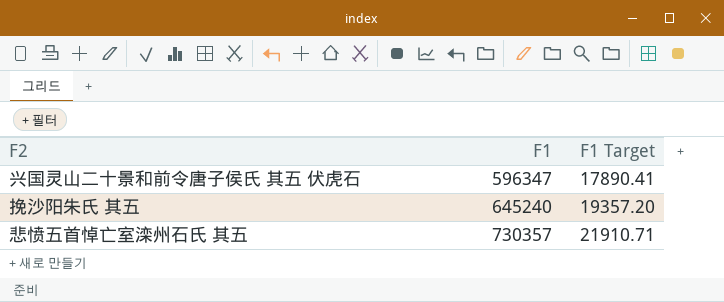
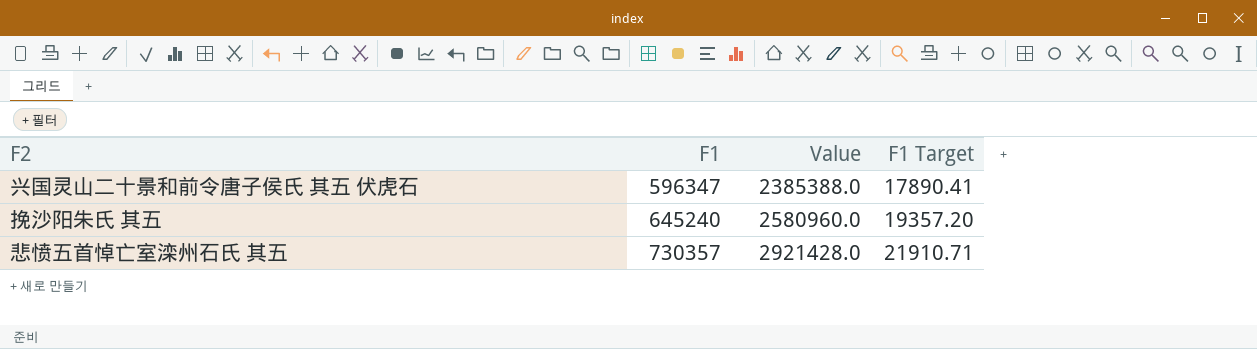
column Value | formula: none -> [F1] * 4

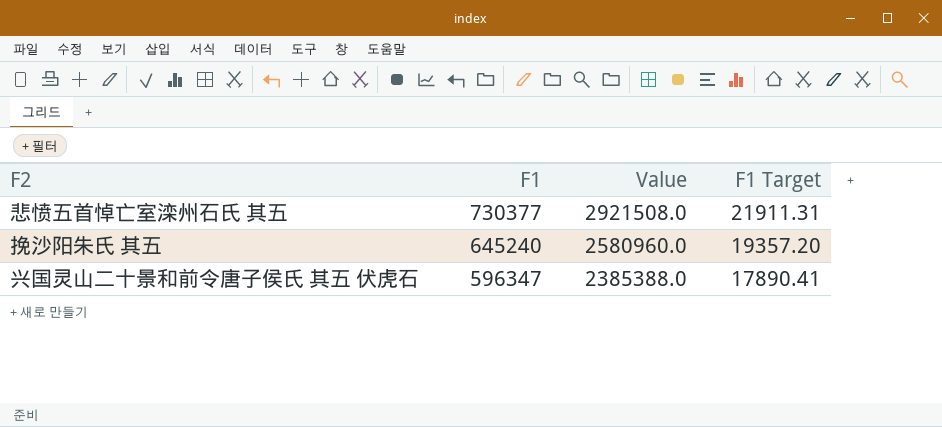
row order: F1 ascending -> F1 descending
悲愤五首悼亡室滦州石氏 其五 | F1: 730357 -> 730377
悲愤五首悼亡室滦州石氏 其五 | Value: 2921428.0 -> 2921508.0
悲愤五首悼亡室滦州石氏 其五 | F1 Target: 21910.71 -> 21911.31

